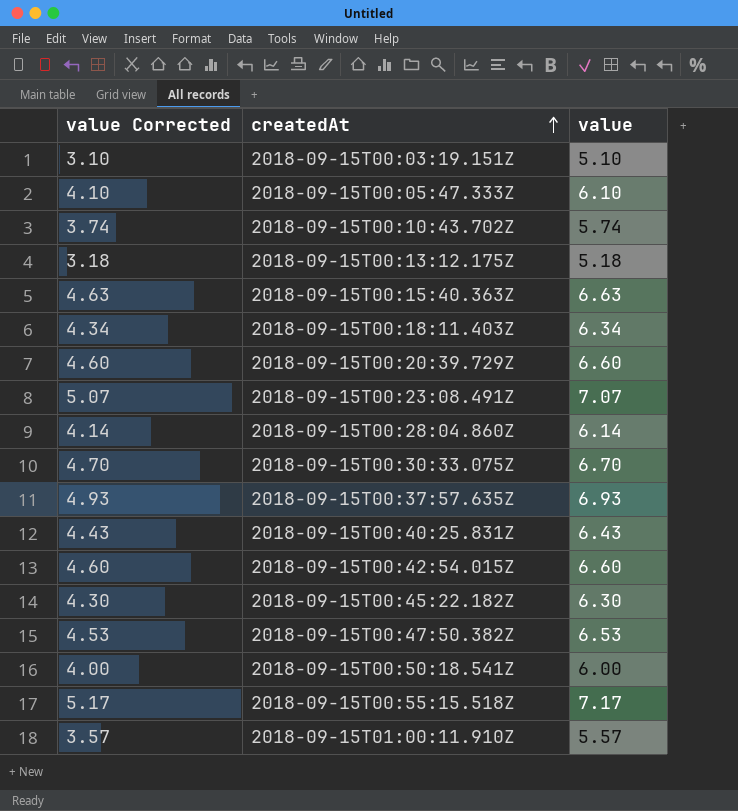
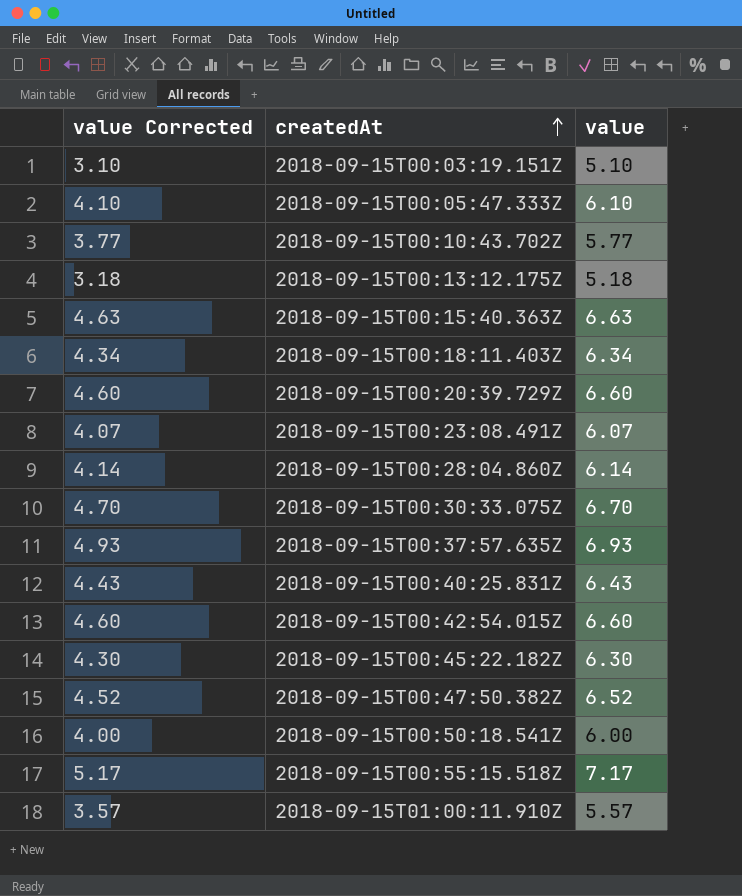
2018-09-15T00:10:43.702Z | value Corrected: 3.74 -> 3.77
2018-09-15T00:10:43.702Z | value: 5.74 -> 5.77
2018-09-15T00:23:08.491Z | value Corrected: 5.07 -> 4.07
2018-09-15T00:23:08.491Z | value: 7.07 -> 6.07
2018-09-15T00:47:50.382Z | value Corrected: 4.53 -> 4.52
2018-09-15T00:47:50.382Z | value: 6.53 -> 6.52

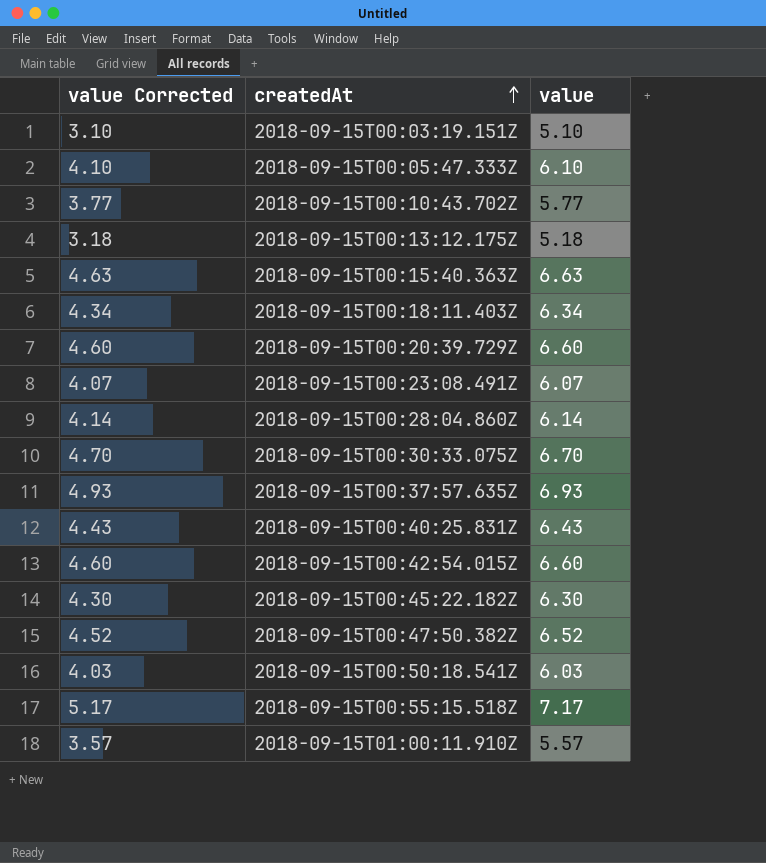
2018-09-15T00:50:18.541Z | value Corrected: 4.00 -> 4.03
2018-09-15T00:50:18.541Z | value: 6.00 -> 6.03

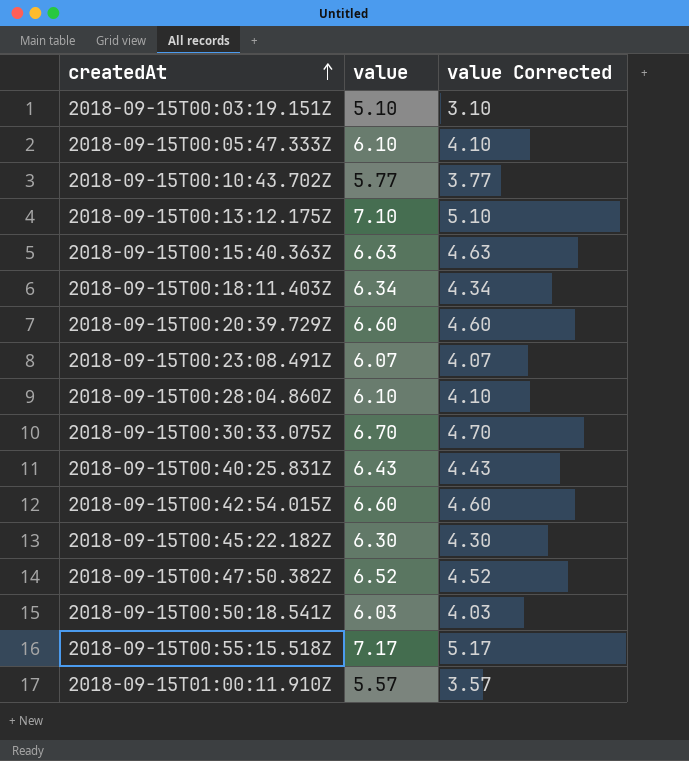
column value Corrected | position: 1 -> 3
row 2018-09-15T00:37:57.635Z: 4.93 | 6.93 -> none
2018-09-15T00:13:12.175Z | value: 5.18 -> 7.10
2018-09-15T00:13:12.175Z | value Corrected: 3.18 -> 5.10
2018-09-15T00:28:04.860Z | value: 6.14 -> 6.10
2018-09-15T00:28:04.860Z | value Corrected: 4.14 -> 4.10

